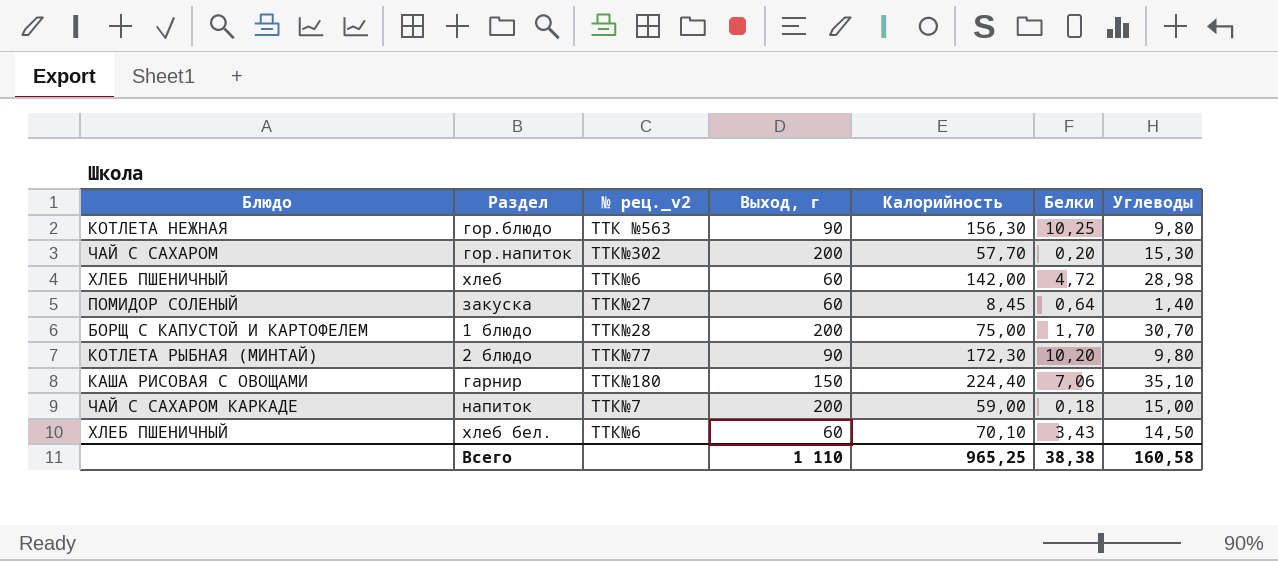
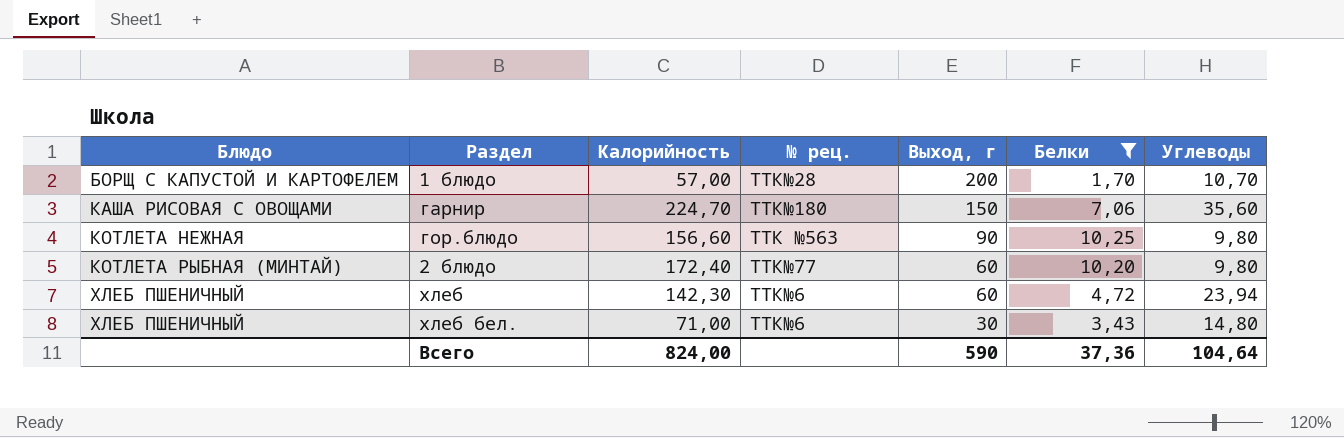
filter: none -> Белки >= 1,70
row order: none -> Блюдо ascending
column Калорийность | position: 5 -> 3
column name: № рец._v2 -> № рец.
1 блюдо | Калорийность: 75,00 -> 57,00
1 блюдо | Углеводы: 30,70 -> 10,70
гарнир | Калорийность: 224,40 -> 224,70
гарнир | Углеводы: 35,10 -> 35,60
гор.блюдо | Калорийность: 156,30 -> 156,60
2 блюдо | Калорийность: 172,30 -> 172,40
2 блюдо | Выход, г: 90 -> 60
хлеб | Калорийность: 142,00 -> 142,30
хлеб | Углеводы: 28,98 -> 23,94
хлеб бел. | Калорийность: 70,10 -> 71,00
хлеб бел. | Выход, г: 60 -> 30
хлеб бел. | Углеводы: 14,50 -> 14,80
Всего | Калорийность: 965,25 -> 824,00
Всего | Выход, г: 1 110 -> 590
Всего | Белки: 38,38 -> 37,36
Всего | Углеводы: 160,58 -> 104,64

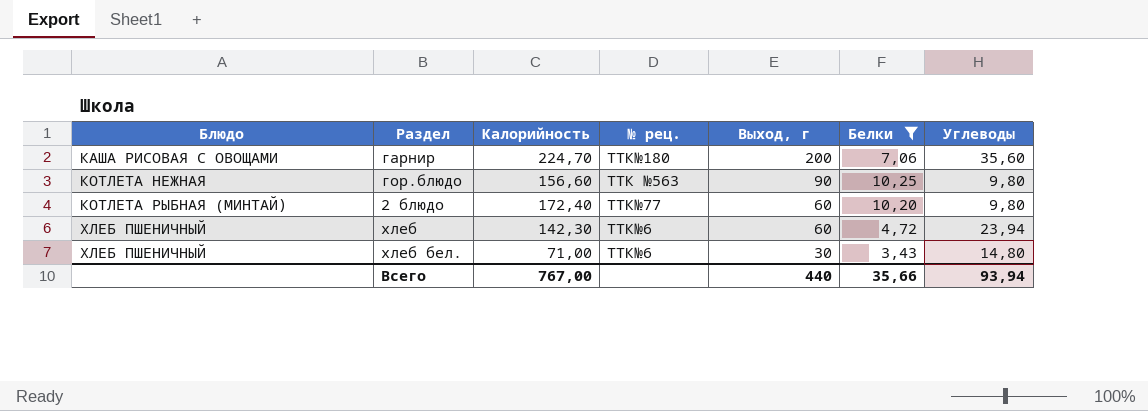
row 1 блюдо: БОРЩ С КАПУСТОЙ И КАРТОФЕЛЕМ | 57,00 | ТТК№28 | 200 | 1,70 | 10,70 -> none
гарнир | Выход, г: 150 -> 200
Всего | Калорийность: 824,00 -> 767,00
Всего | Выход, г: 590 -> 440
Всего | Белки: 37,36 -> 35,66
Всего | Углеводы: 104,64 -> 93,94

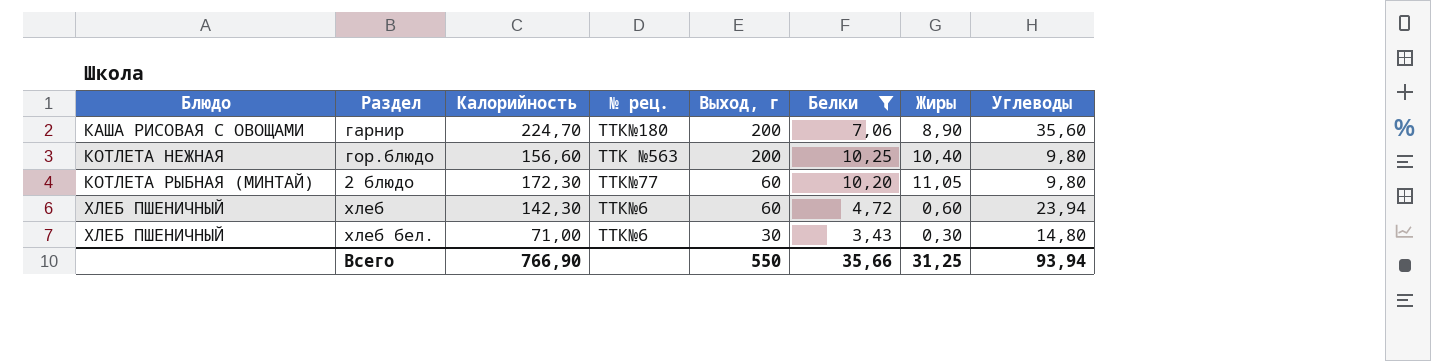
column Жиры | position: none -> 7
гор.блюдо | Выход, г: 90 -> 200
2 блюдо | Калорийность: 172,40 -> 172,30
Всего | Калорийность: 767,00 -> 766,90
Всего | Выход, г: 440 -> 550

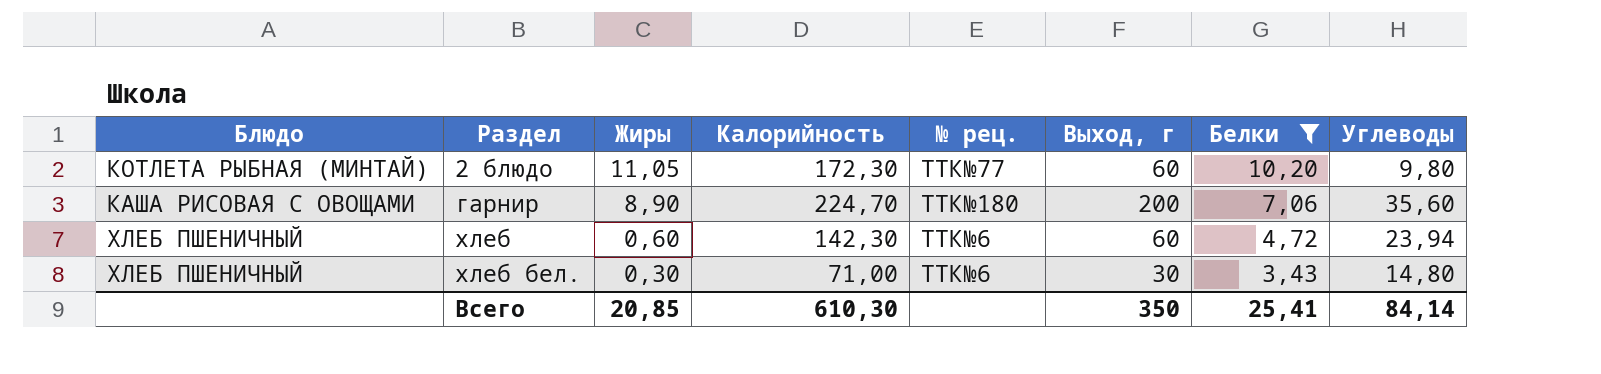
row order: Блюдо ascending -> Раздел ascending
column Жиры | position: 7 -> 3
row гор.блюдо: КОТЛЕТА НЕЖНАЯ | 156,60 | ТТК №563 | 200 | 10,25 | 10,40 | 9,80 -> none
Всего | Жиры: 31,25 -> 20,85
Всего | Калорийность: 766,90 -> 610,30
Всего | Выход, г: 550 -> 350
Всего | Белки: 35,66 -> 25,41
Всего | Углеводы: 93,94 -> 84,14

